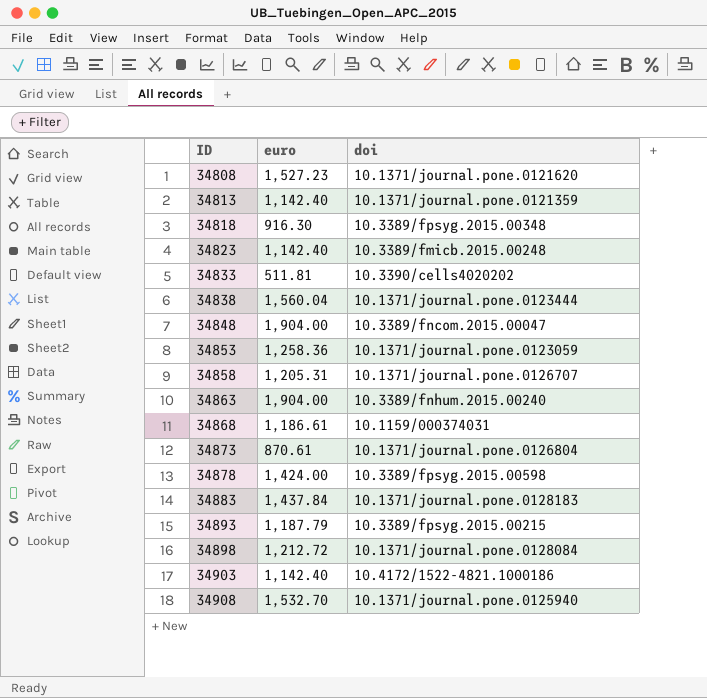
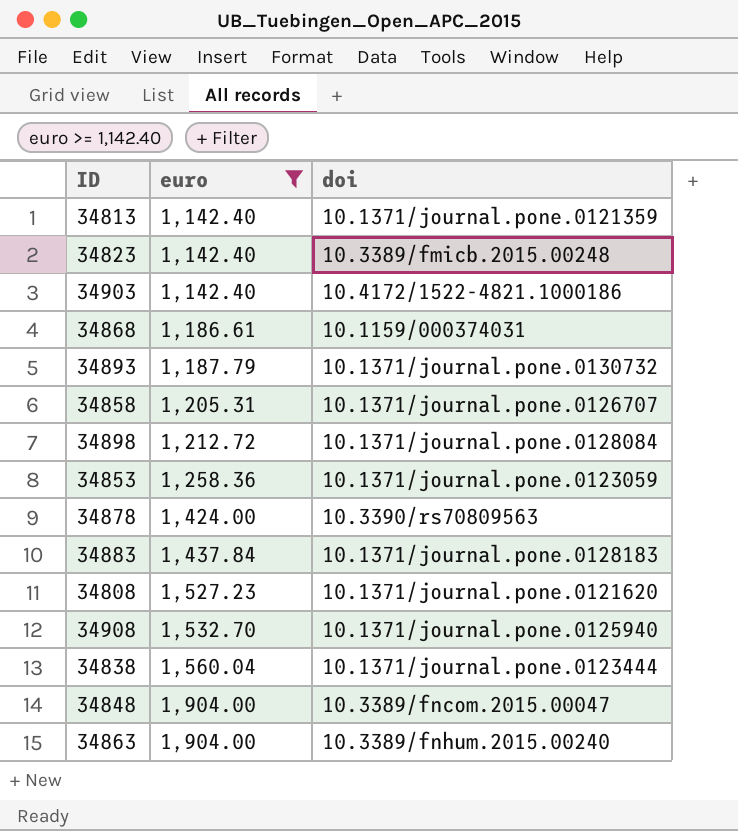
filter: none -> euro >= 1,142.40
row order: ID ascending -> euro ascending
34893 | doi: 10.3389/fpsyg.2015.00215 -> 10.1371/journal.pone.0130732
34878 | doi: 10.3389/fpsyg.2015.00598 -> 10.3390/rs70809563

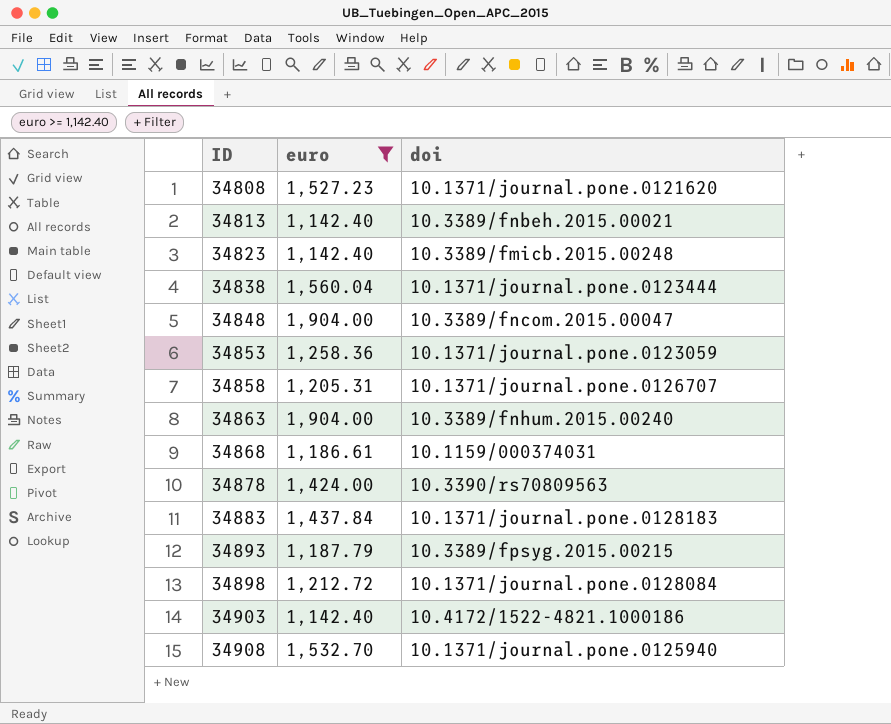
row order: euro ascending -> ID ascending
34813 | doi: 10.1371/journal.pone.0121359 -> 10.3389/fnbeh.2015.00021
34893 | doi: 10.1371/journal.pone.0130732 -> 10.3389/fpsyg.2015.00215

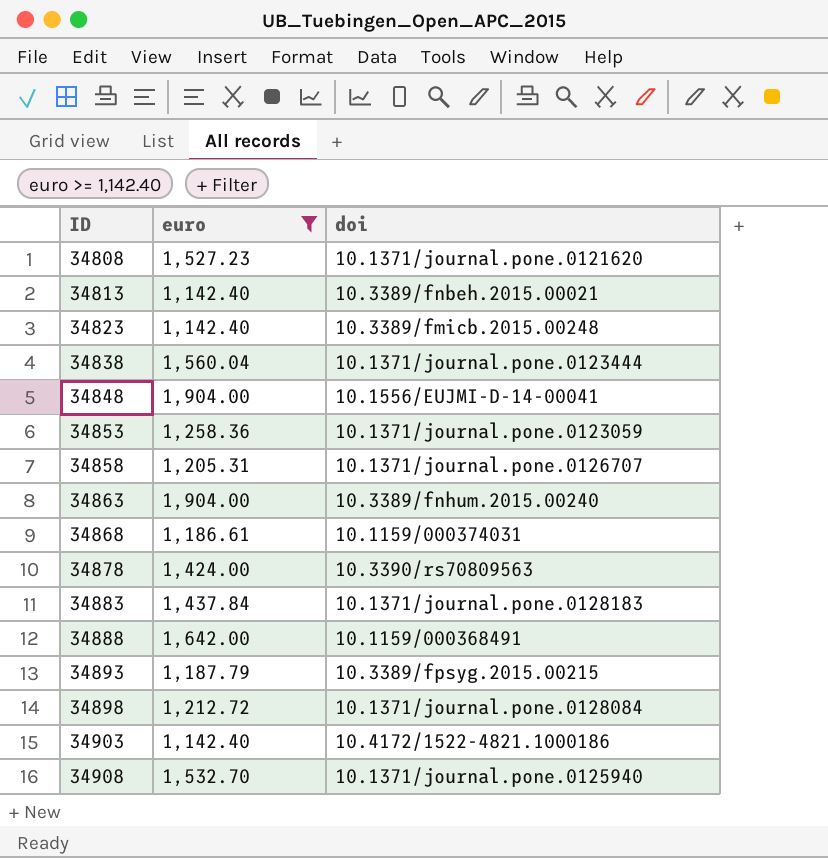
34848 | doi: 10.3389/fncom.2015.00047 -> 10.1556/EUJMI-D-14-00041
row 34888: none -> 1,642.00 | 10.1159/000368491

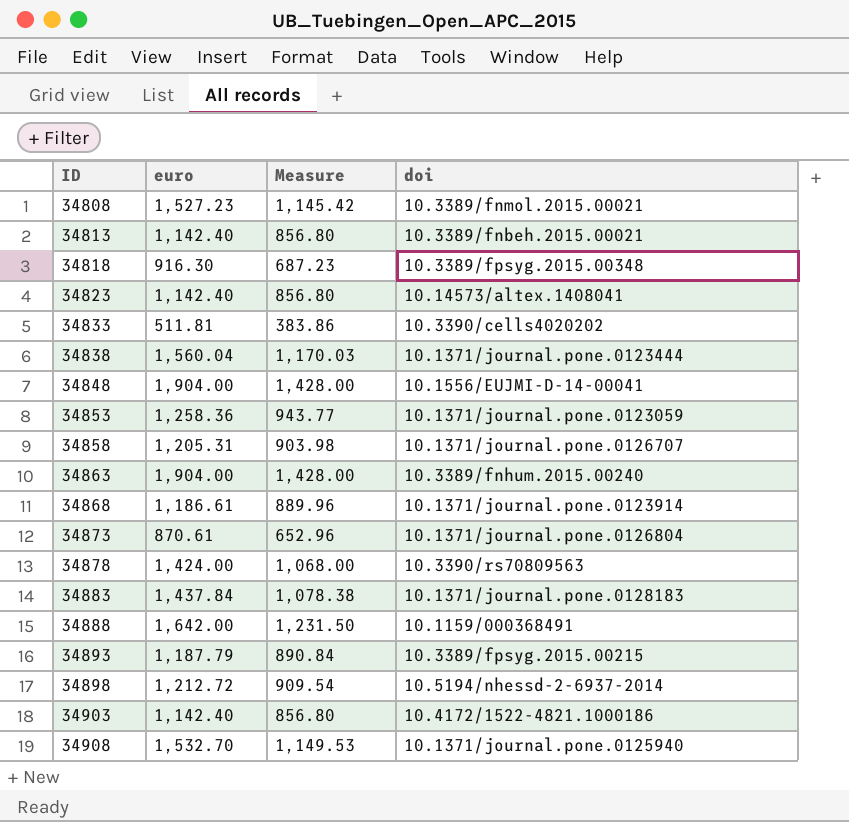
filter: euro >= 1,142.40 -> none
column Measure | formula: none -> [euro] * 0.75
34808 | doi: 10.1371/journal.pone.0121620 -> 10.3389/fnmol.2015.00021
34823 | doi: 10.3389/fmicb.2015.00248 -> 10.14573/altex.1408041
34868 | doi: 10.1159/000374031 -> 10.1371/journal.pone.0123914
34898 | doi: 10.1371/journal.pone.0128084 -> 10.5194/nhessd-2-6937-2014

